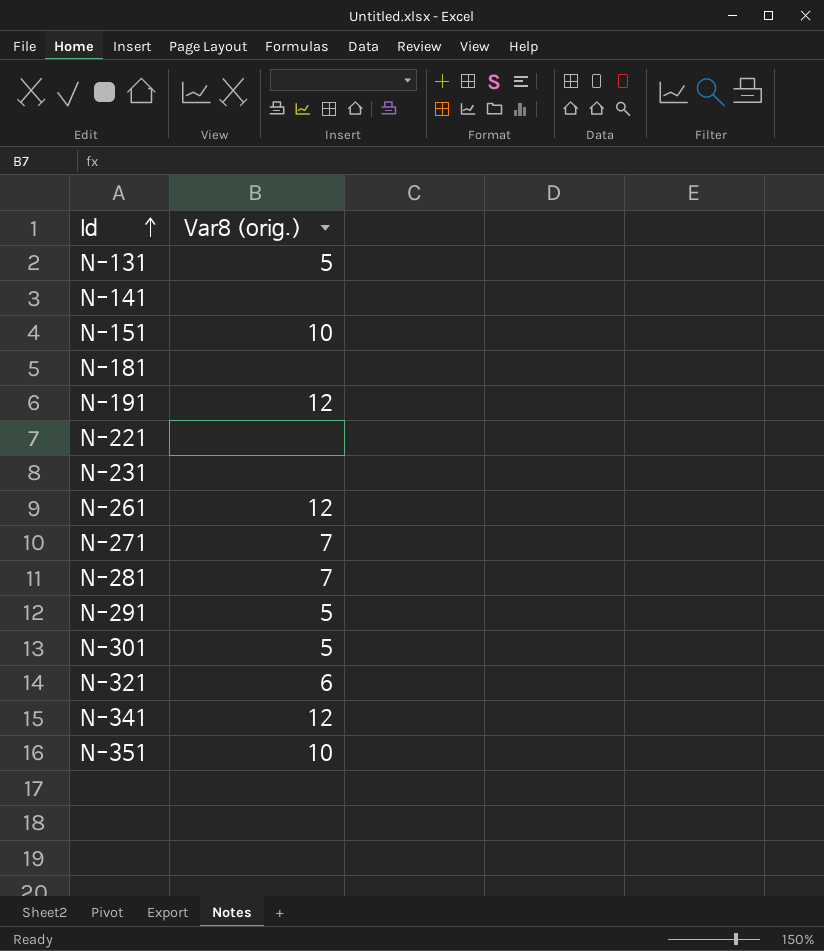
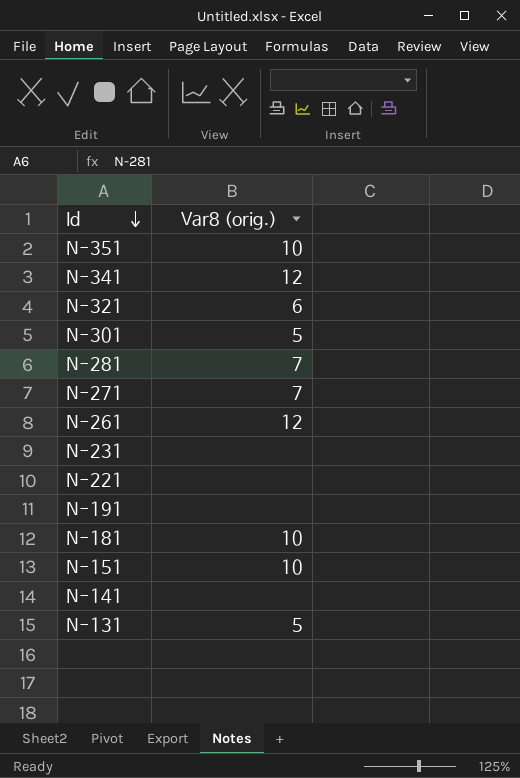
row order: Id ascending -> Id descending
row N-291: 5 -> none
N-191 | Var8 (orig.): 12 -> none
N-181 | Var8 (orig.): none -> 10

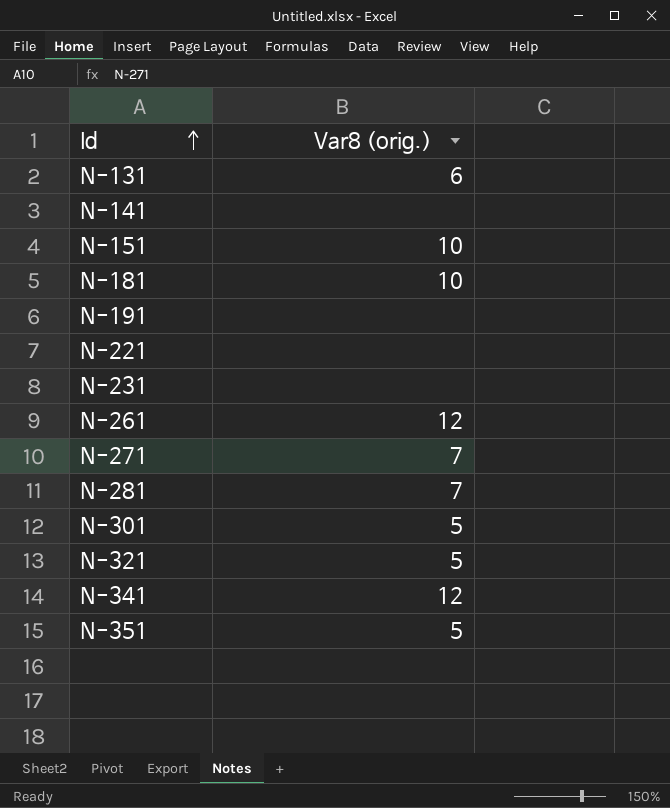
row order: Id descending -> Id ascending
N-131 | Var8 (orig.): 5 -> 6
N-321 | Var8 (orig.): 6 -> 5
N-351 | Var8 (orig.): 10 -> 5

